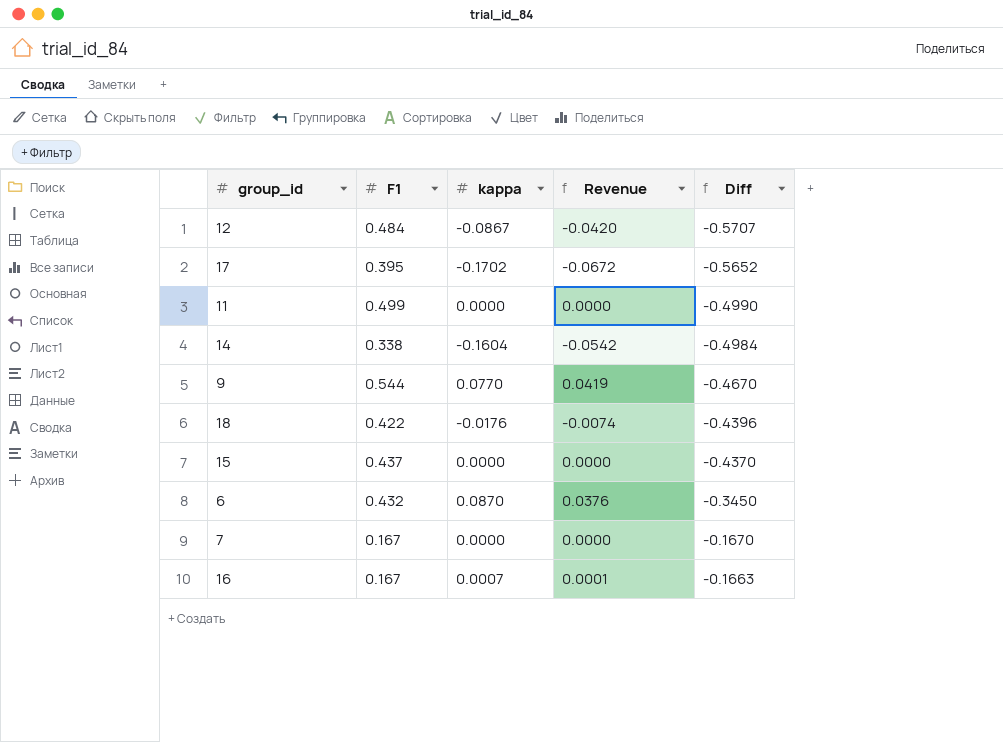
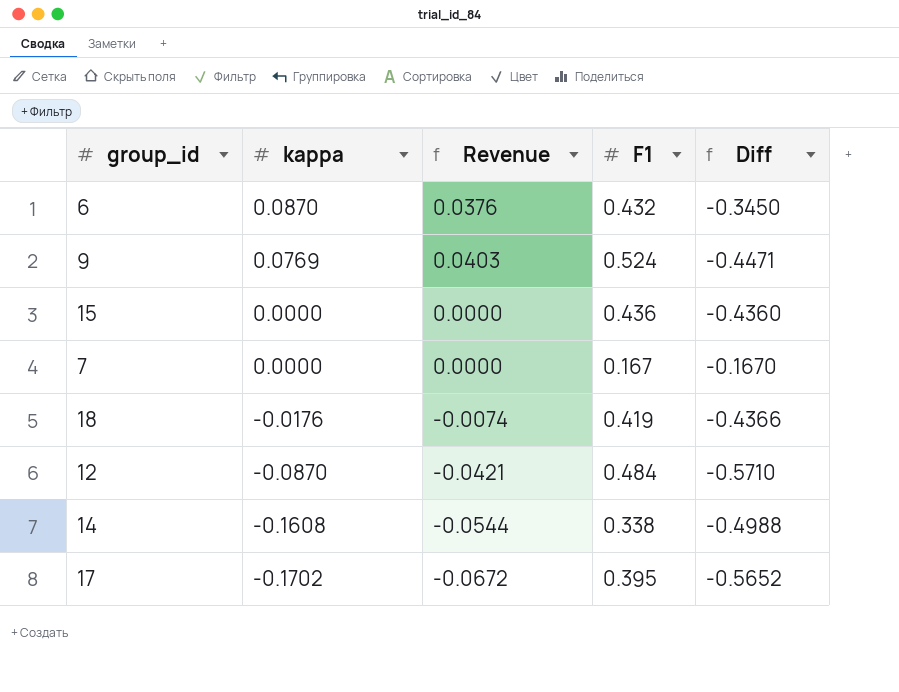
row order: Diff ascending -> kappa descending
column F1 | position: 2 -> 4
row 11: 0.499 | 0.0000 | 0.0000 | -0.4990 -> none
row 16: 0.167 | 0.0007 | 0.0001 | -0.1663 -> none
9 | kappa: 0.0770 -> 0.0769
9 | Revenue: 0.0419 -> 0.0403
9 | F1: 0.544 -> 0.524
9 | Diff: -0.4670 -> -0.4471
15 | F1: 0.437 -> 0.436
15 | Diff: -0.4370 -> -0.4360
18 | F1: 0.422 -> 0.419
18 | Diff: -0.4396 -> -0.4366
12 | kappa: -0.0867 -> -0.0870
12 | Revenue: -0.0420 -> -0.0421
12 | Diff: -0.5707 -> -0.5710
14 | kappa: -0.1604 -> -0.1608
14 | Revenue: -0.0542 -> -0.0544
14 | Diff: -0.4984 -> -0.4988

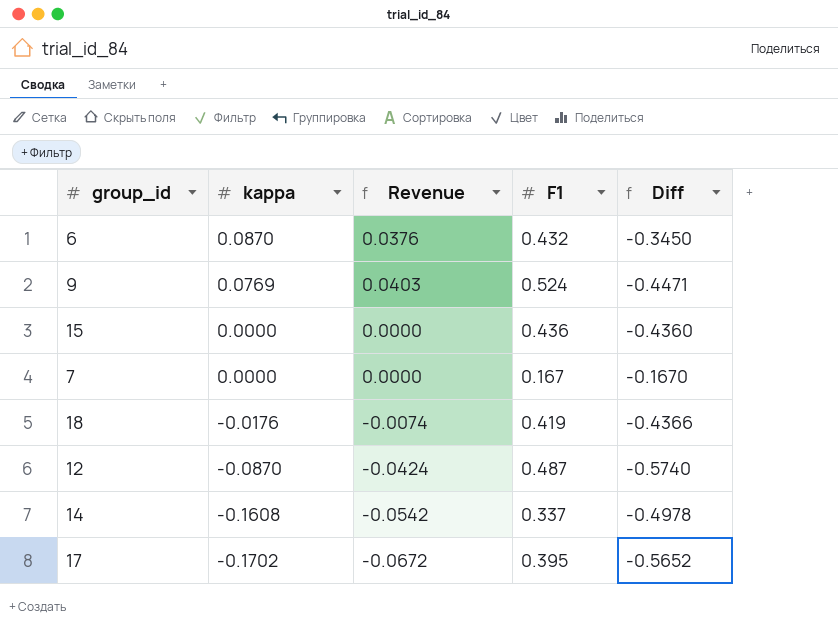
12 | Revenue: -0.0421 -> -0.0424
12 | F1: 0.484 -> 0.487
12 | Diff: -0.5710 -> -0.5740
14 | Revenue: -0.0544 -> -0.0542
14 | F1: 0.338 -> 0.337
14 | Diff: -0.4988 -> -0.4978

